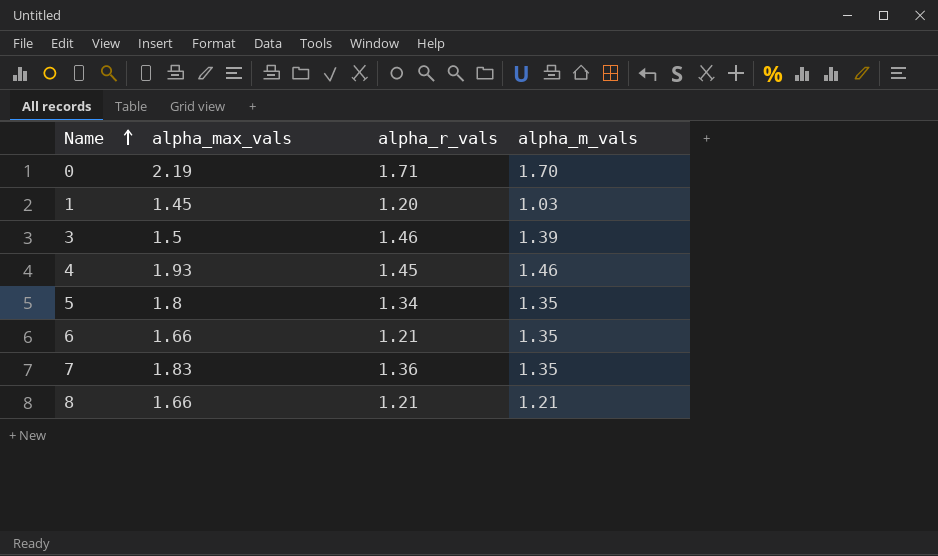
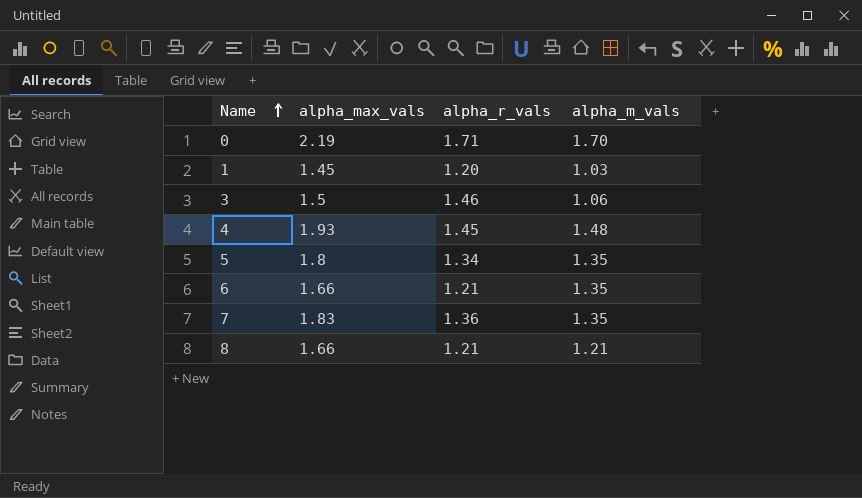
3 | alpha_m_vals: 1.39 -> 1.06
4 | alpha_m_vals: 1.46 -> 1.48

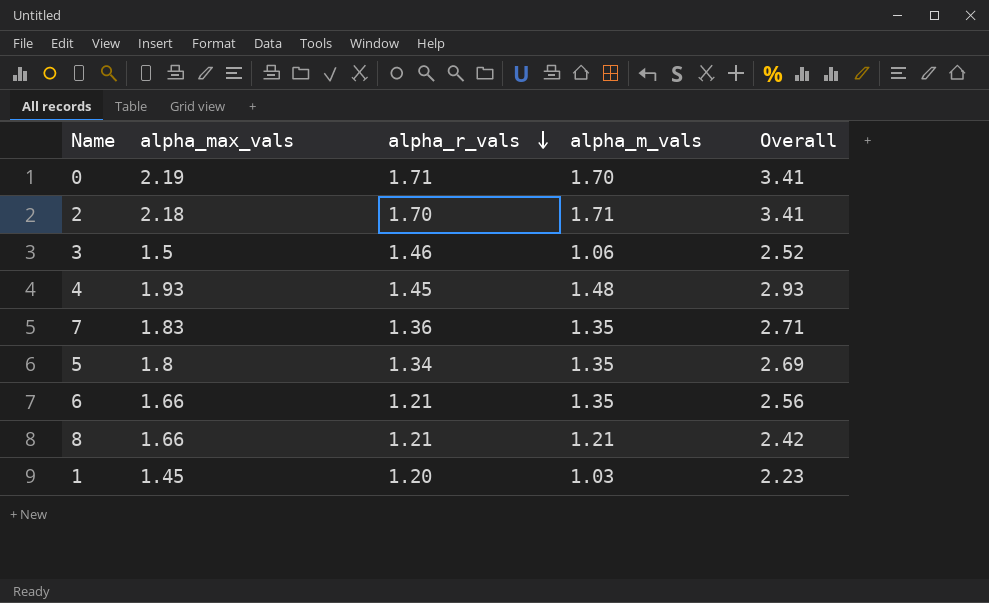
row order: Name ascending -> alpha_r_vals descending
column Overall | formula: none -> [alpha_r_vals] + [alpha_m_vals]
row 2: none -> 2.18 | 1.70 | 1.71 | 3.41

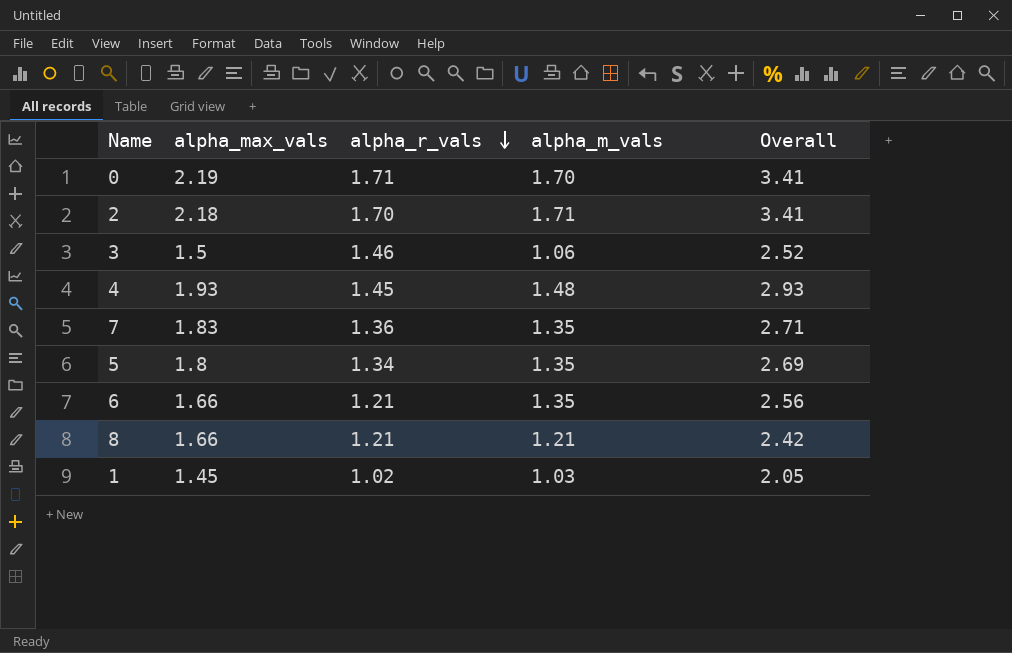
1 | alpha_r_vals: 1.20 -> 1.02
1 | Overall: 2.23 -> 2.05

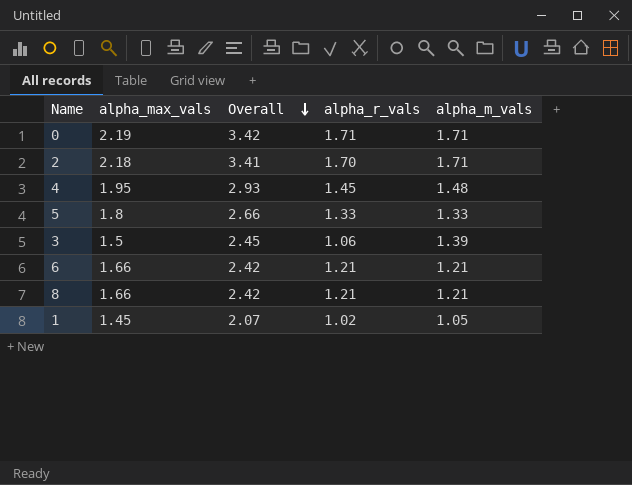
row order: alpha_r_vals descending -> Overall descending
column Overall | position: 5 -> 3
row 7: 1.83 | 1.36 | 1.35 | 2.71 -> none
0 | Overall: 3.41 -> 3.42
0 | alpha_m_vals: 1.70 -> 1.71
4 | alpha_max_vals: 1.93 -> 1.95
5 | Overall: 2.69 -> 2.66
5 | alpha_r_vals: 1.34 -> 1.33
5 | alpha_m_vals: 1.35 -> 1.33
3 | Overall: 2.52 -> 2.45
3 | alpha_r_vals: 1.46 -> 1.06
3 | alpha_m_vals: 1.06 -> 1.39
6 | Overall: 2.56 -> 2.42
6 | alpha_m_vals: 1.35 -> 1.21
1 | Overall: 2.05 -> 2.07
1 | alpha_m_vals: 1.03 -> 1.05

